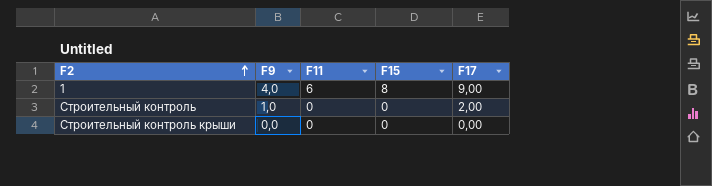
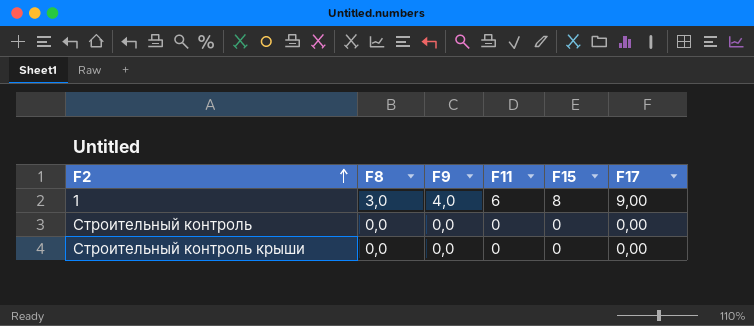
column F8 | position: none -> 2
Строительный контроль | F9: 1,0 -> 0,0
Строительный контроль | F17: 2,00 -> 0,00

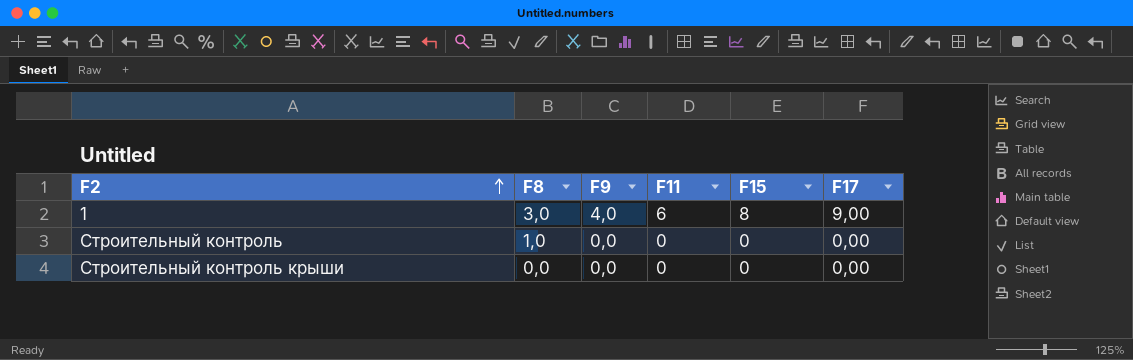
Строительный контроль | F8: 0,0 -> 1,0

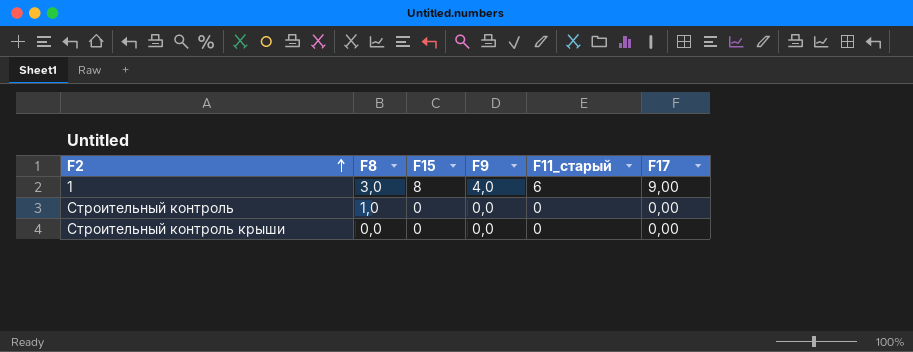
column F15 | position: 5 -> 3
column name: F11 -> F11_старый

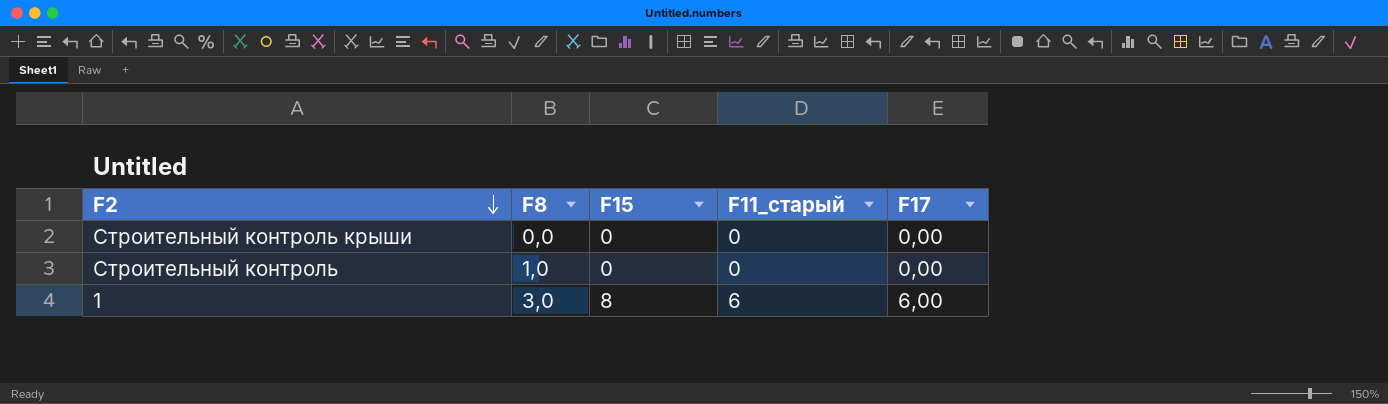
row order: F2 ascending -> F2 descending
column F9 | position: 4 -> none
1 | F17: 9,00 -> 6,00

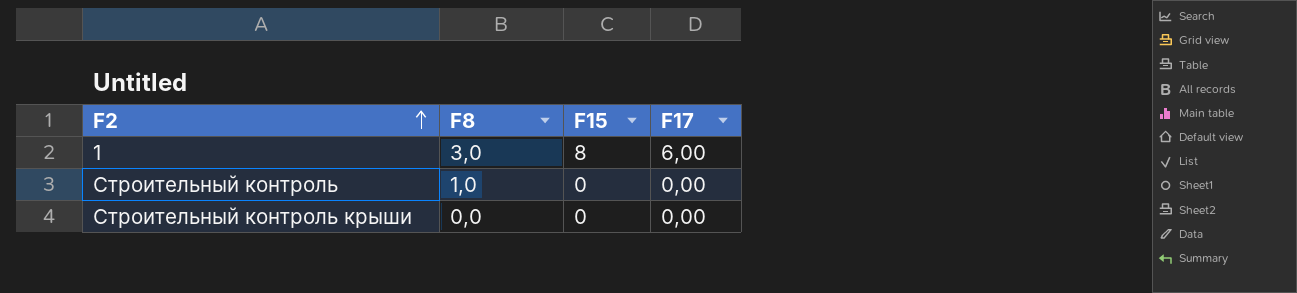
row order: F2 descending -> F2 ascending
column F11_старый | position: 4 -> none

